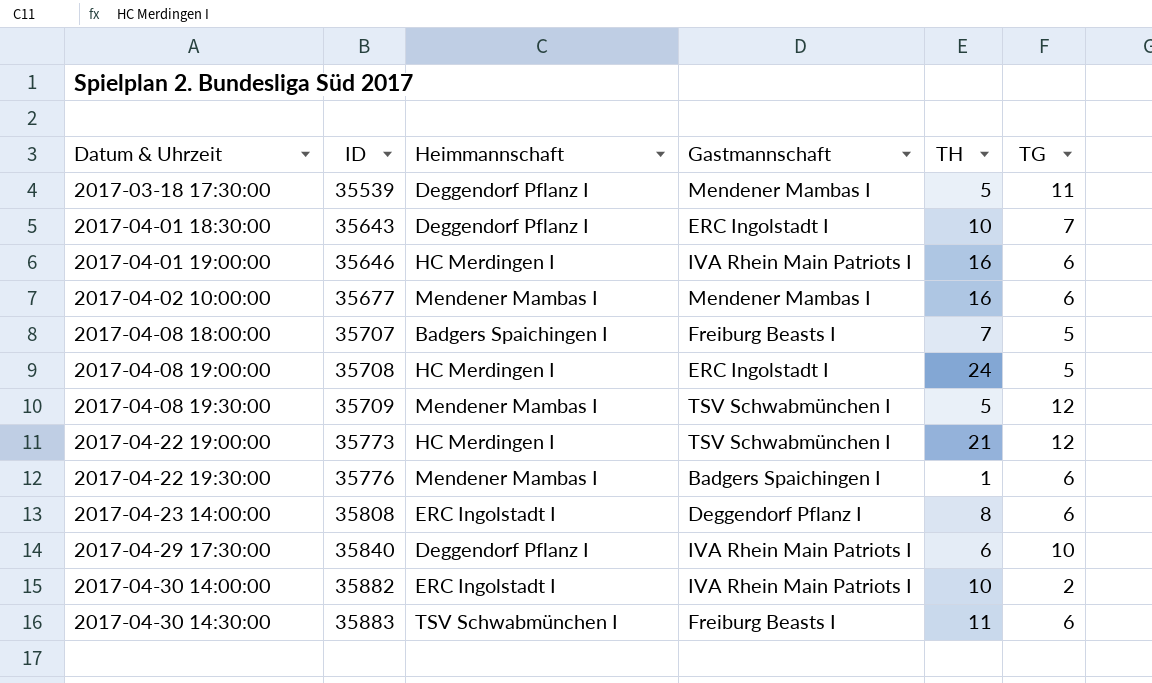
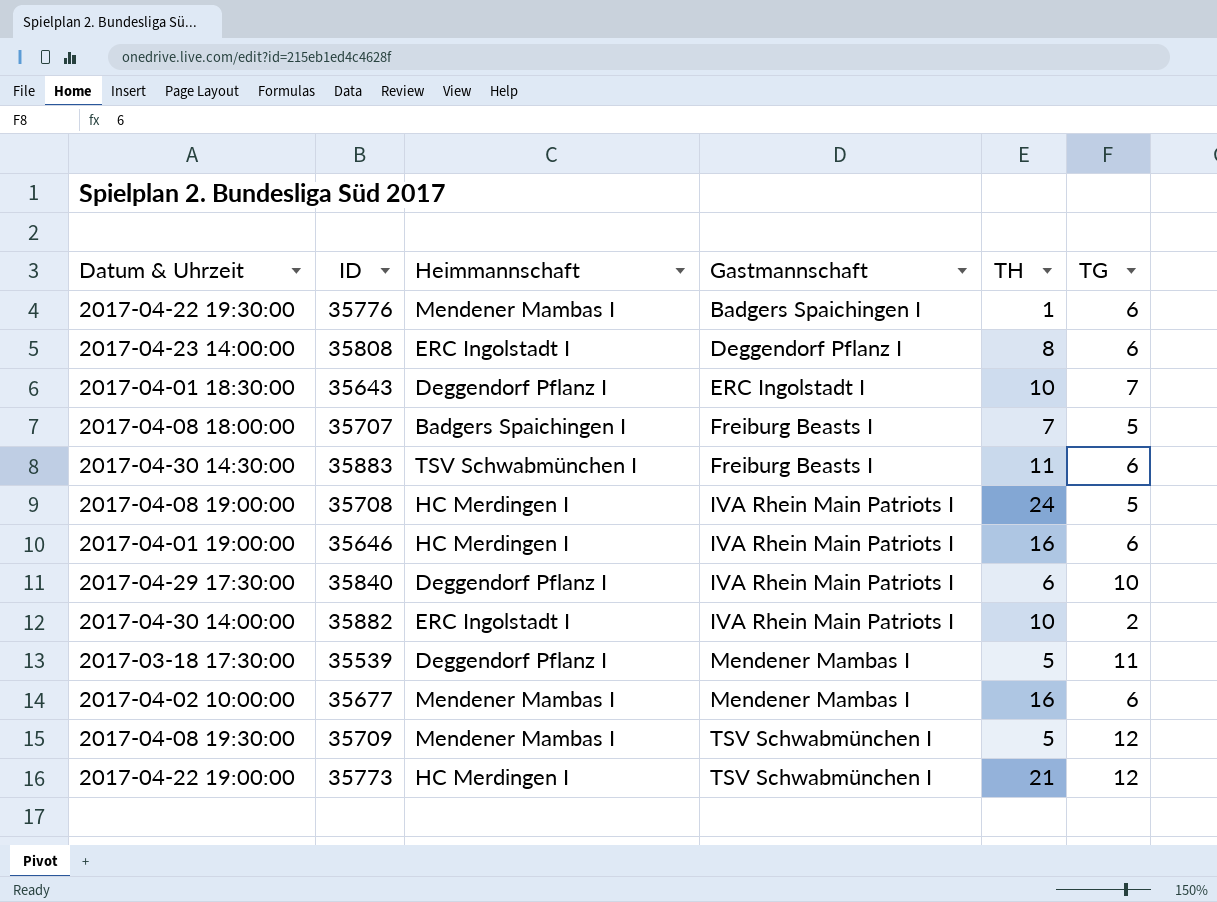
row order: Datum & Uhrzeit ascending -> Gastmannschaft ascending
2017-04-08 19:00:00 | Gastmannschaft: ERC Ingolstadt I -> IVA Rhein Main Patriots I

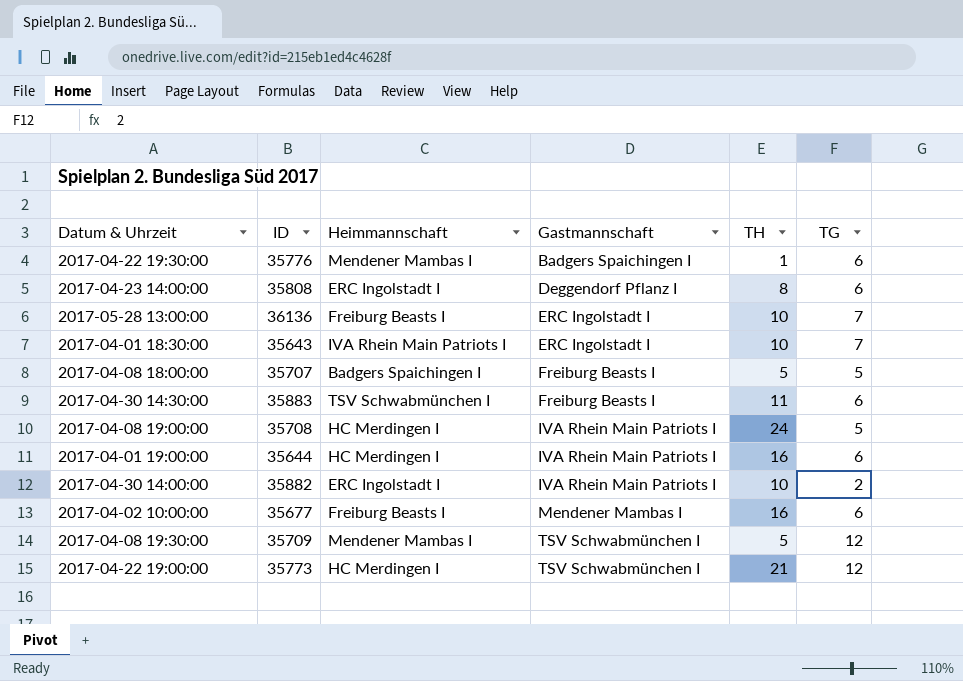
row 2017-04-29 17:30:00: 35840 | Deggendorf Pflanz I | IVA Rhein Main Patriots I | 6 | 10 -> none
row 2017-03-18 17:30:00: 35539 | Deggendorf Pflanz I | Mendener Mambas I | 5 | 11 -> none
row 2017-05-28 13:00:00: none -> 36136 | Freiburg Beasts I | ERC Ingolstadt I | 10 | 7
2017-04-01 18:30:00 | Heimmannschaft: Deggendorf Pflanz I -> IVA Rhein Main Patriots I
2017-04-08 18:00:00 | TH: 7 -> 5
2017-04-01 19:00:00 | ID: 35646 -> 35644
2017-04-02 10:00:00 | Heimmannschaft: Mendener Mambas I -> Freiburg Beasts I

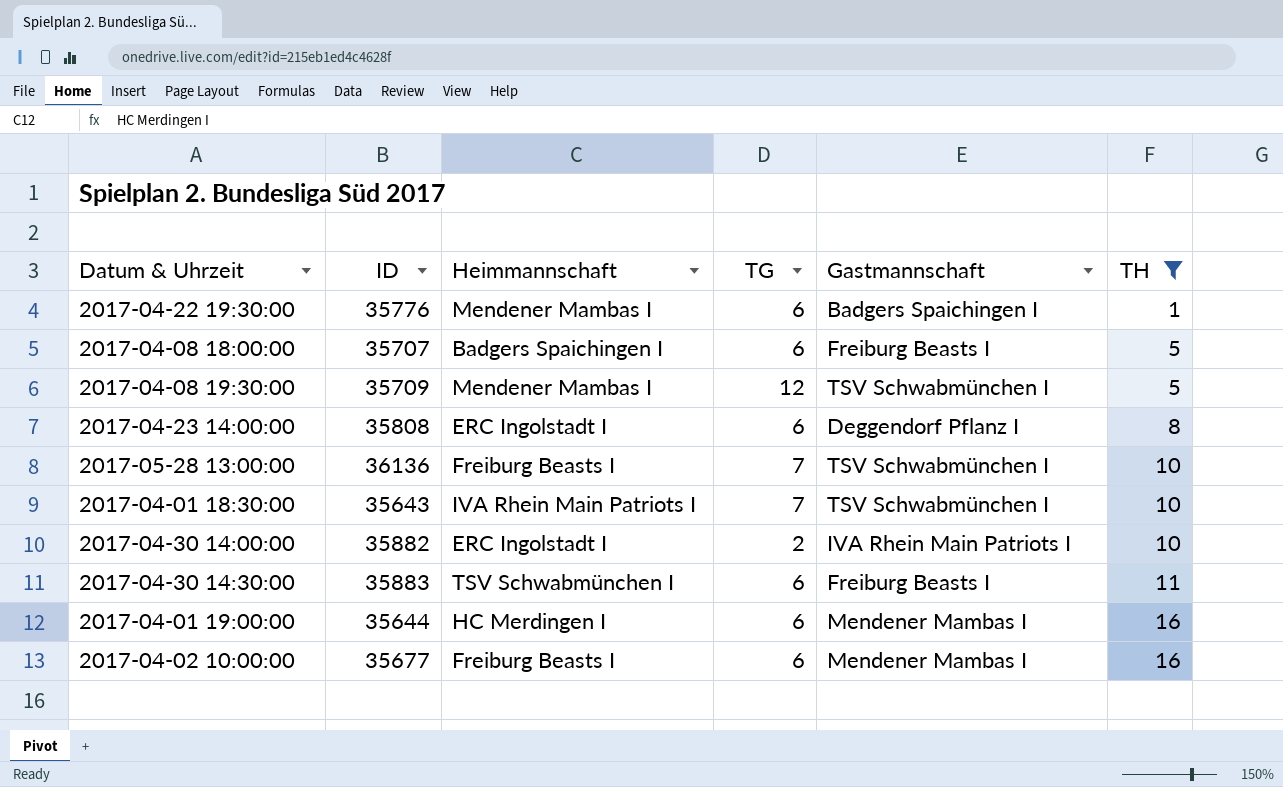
filter: none -> TH <= 16
row order: Gastmannschaft ascending -> TH ascending
column TG | position: 6 -> 4
2017-04-08 18:00:00 | TG: 5 -> 6
2017-05-28 13:00:00 | Gastmannschaft: ERC Ingolstadt I -> TSV Schwabmünchen I
2017-04-01 18:30:00 | Gastmannschaft: ERC Ingolstadt I -> TSV Schwabmünchen I
2017-04-01 19:00:00 | Gastmannschaft: IVA Rhein Main Patriots I -> Mendener Mambas I

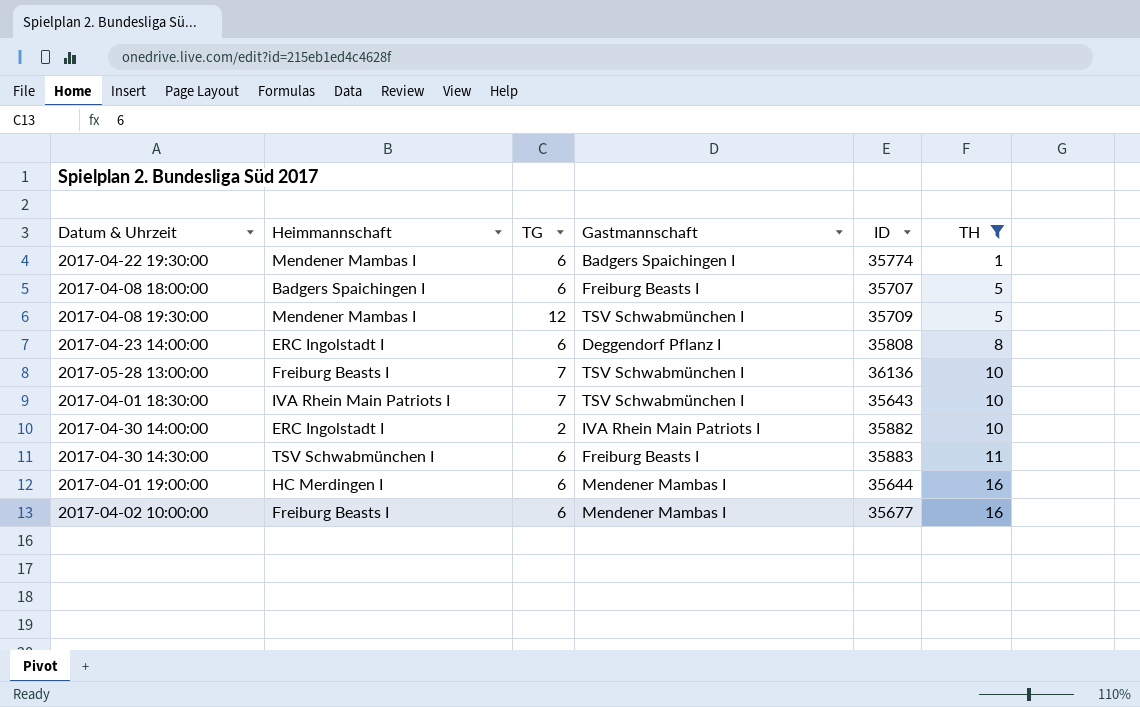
column ID | position: 2 -> 5
2017-04-22 19:30:00 | ID: 35776 -> 35774

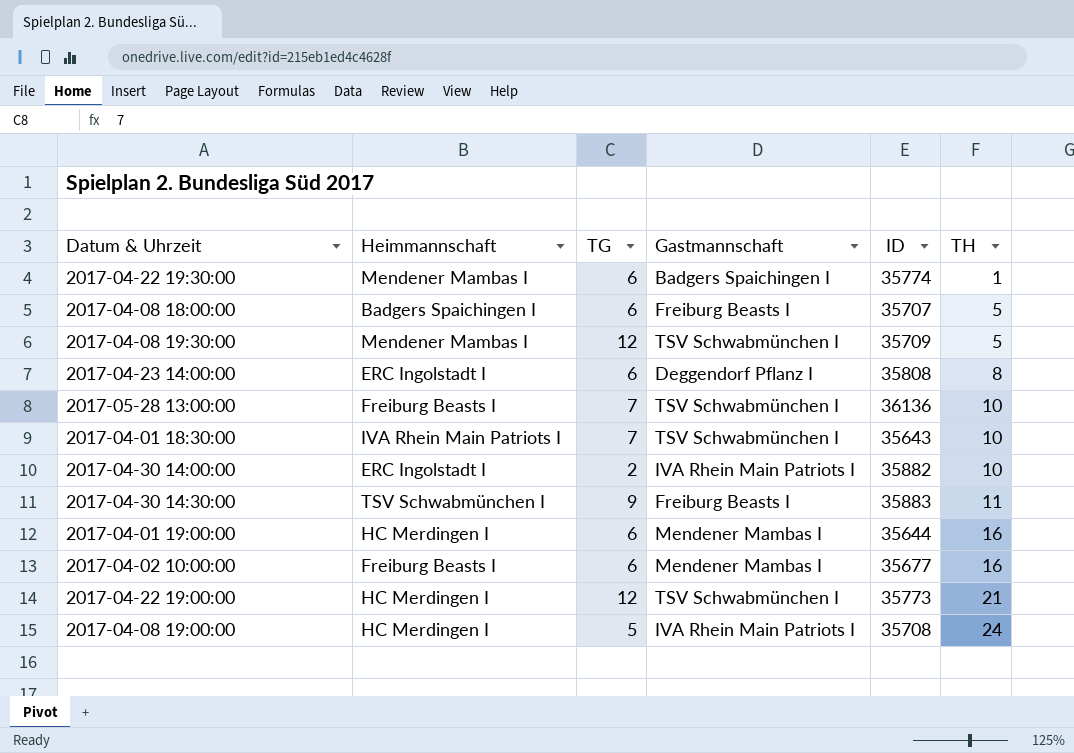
filter: TH <= 16 -> none
2017-04-30 14:30:00 | TG: 6 -> 9

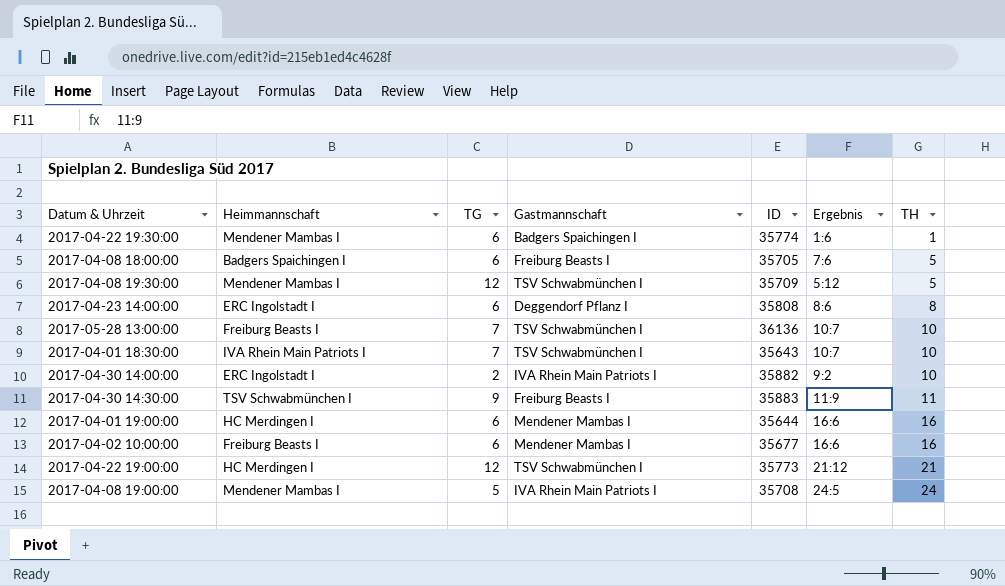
column Ergebnis | position: none -> 6
2017-04-08 18:00:00 | ID: 35707 -> 35705
2017-04-08 19:00:00 | Heimmannschaft: HC Merdingen I -> Mendener Mambas I

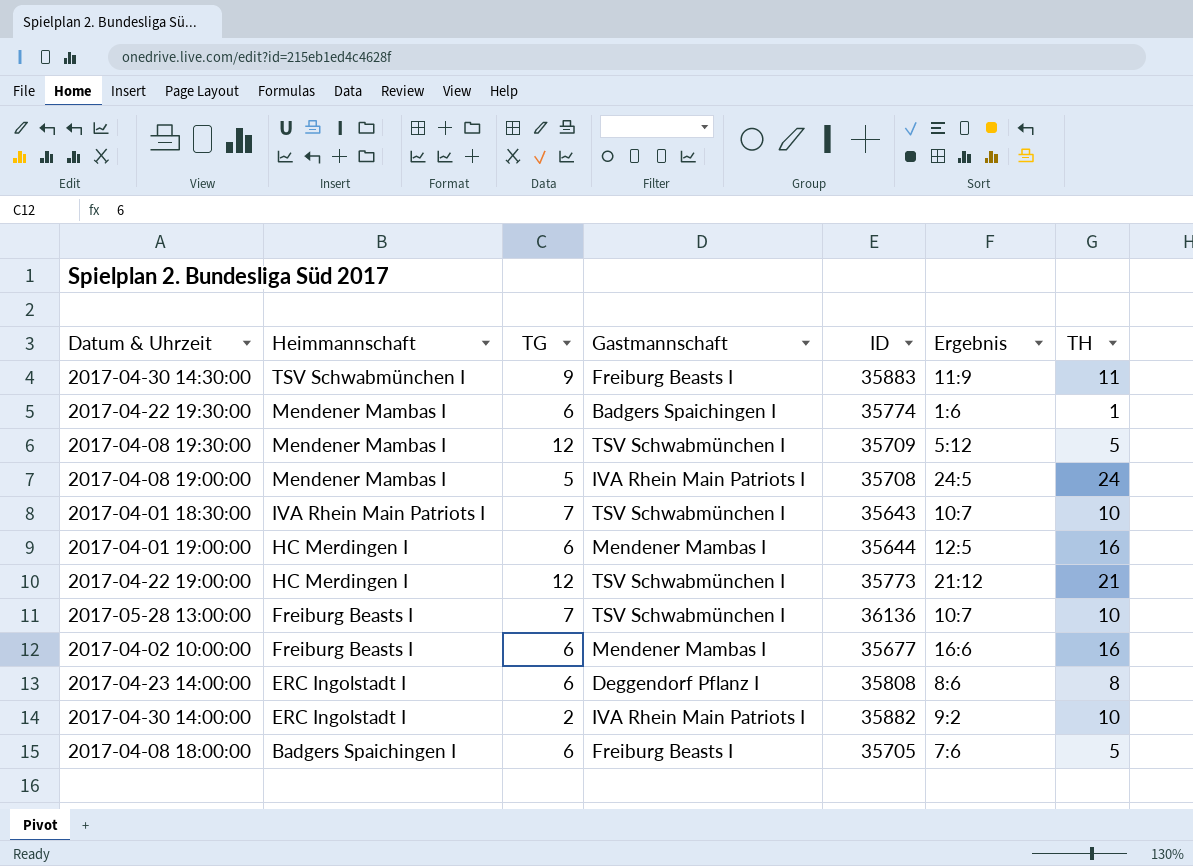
row order: TH ascending -> Heimmannschaft descending
2017-04-01 19:00:00 | Ergebnis: 16:6 -> 12:5

